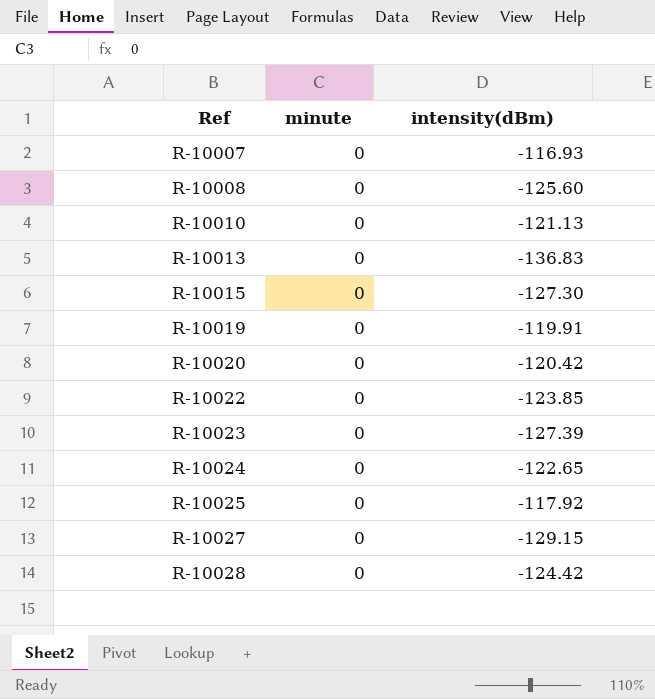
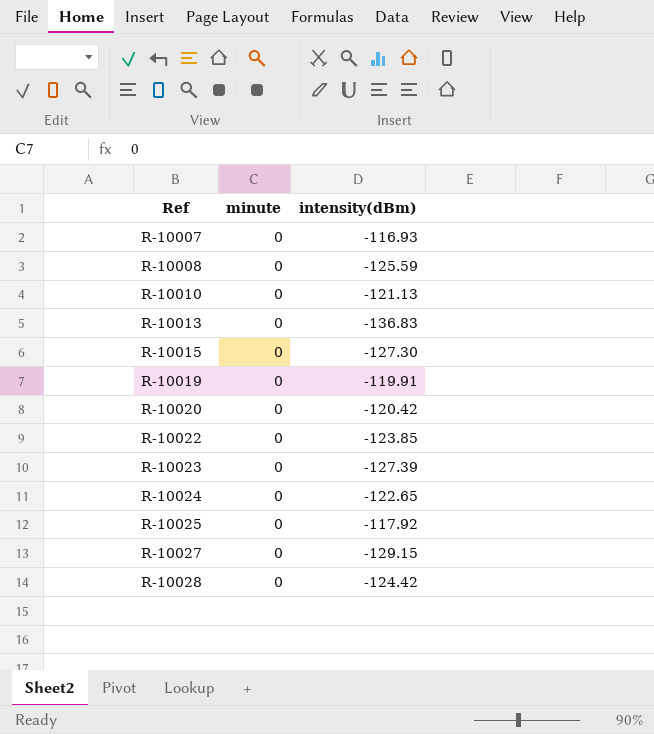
R-10008 | intensity(dBm): -125.60 -> -125.59

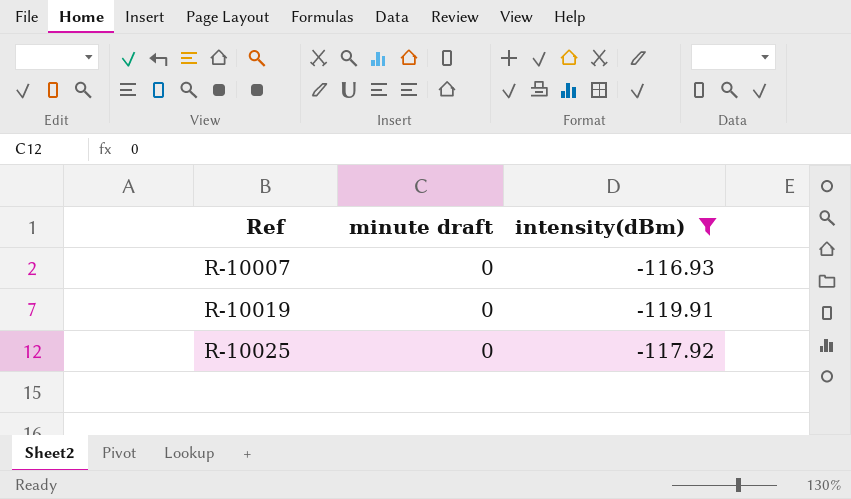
filter: none -> intensity(dBm) >= -119.91
column name: minute -> minute draft

